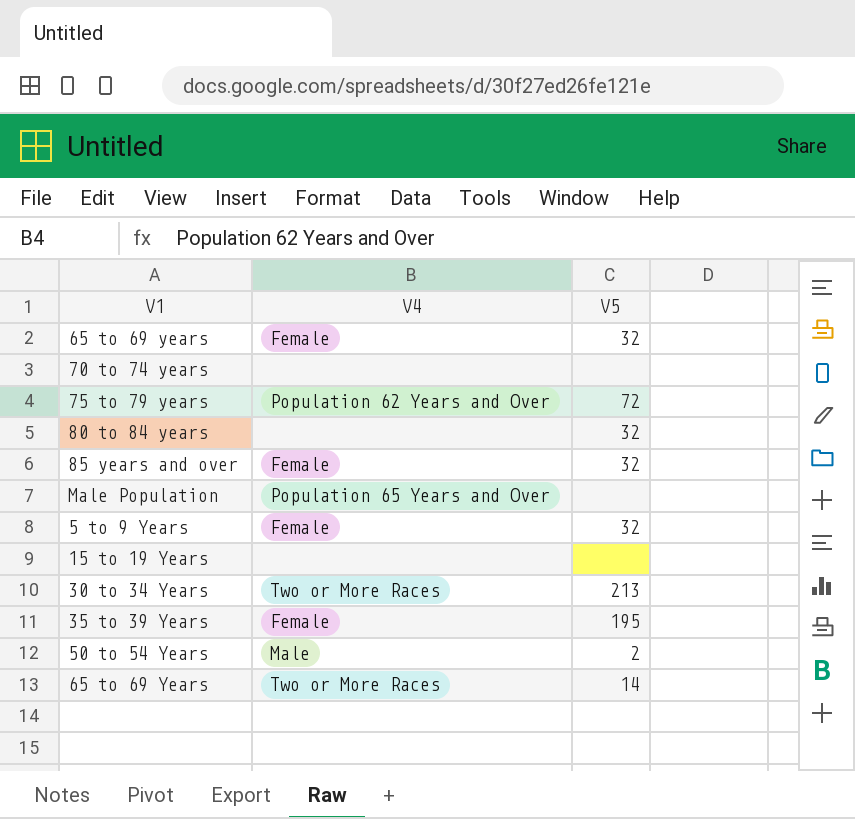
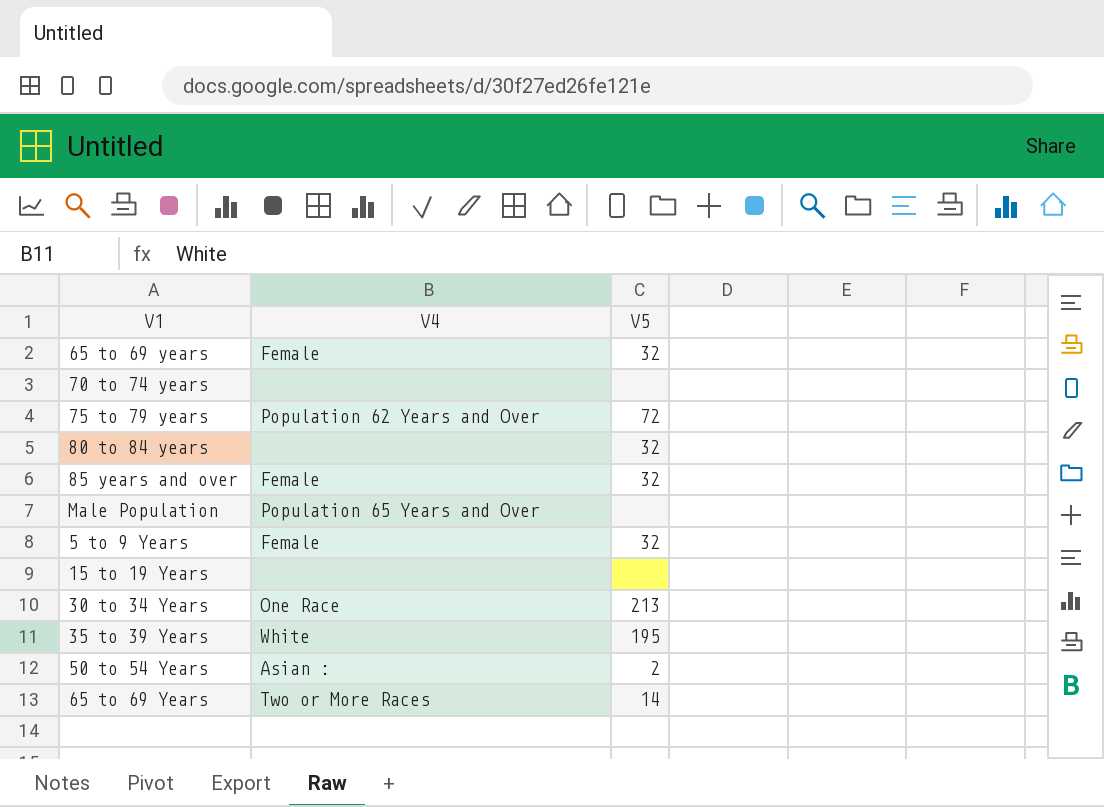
30 to 34 Years | V4: Two or More Races -> One Race
35 to 39 Years | V4: Female -> White
50 to 54 Years | V4: Male -> Asian :

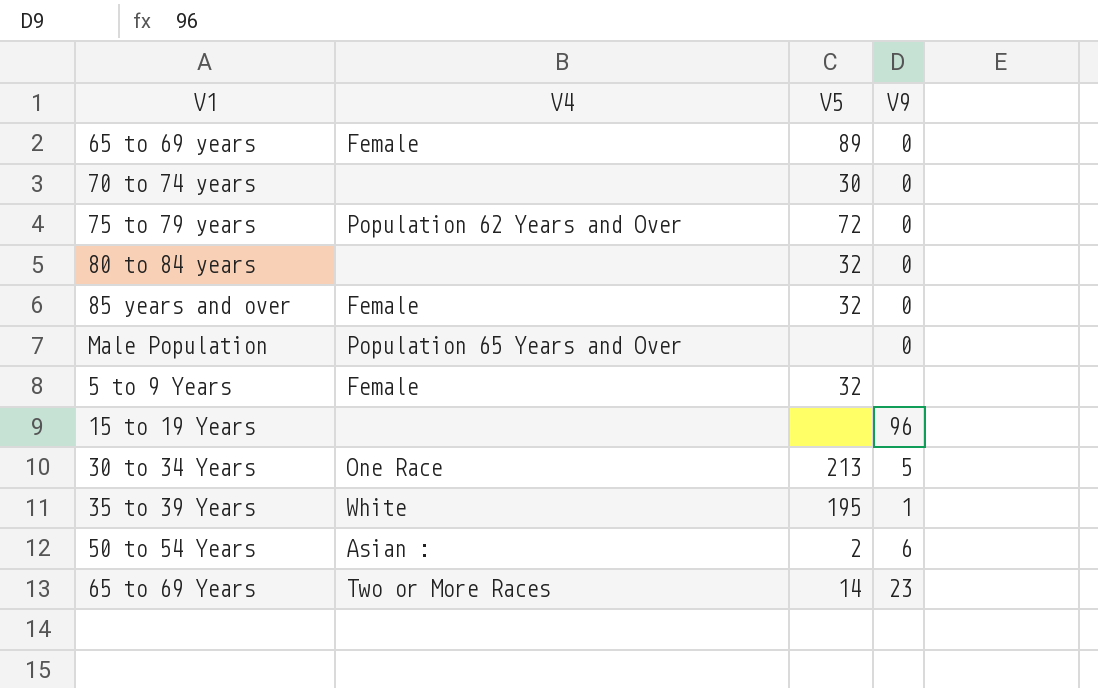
column V9 | position: none -> 4
65 to 69 years | V5: 32 -> 89
70 to 74 years | V5: none -> 30

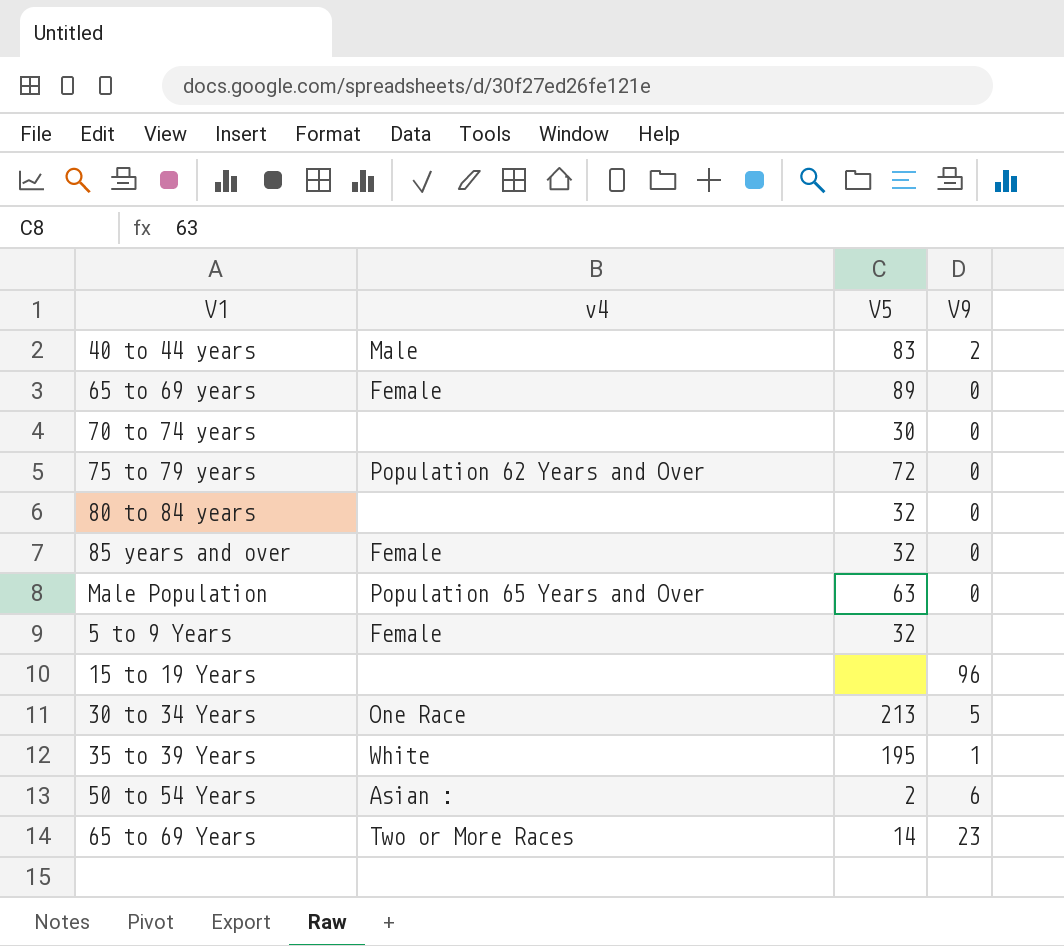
column name: V4 -> v4
row 40 to 44 years: none -> Male | 83 | 2
Male Population | V5: none -> 63

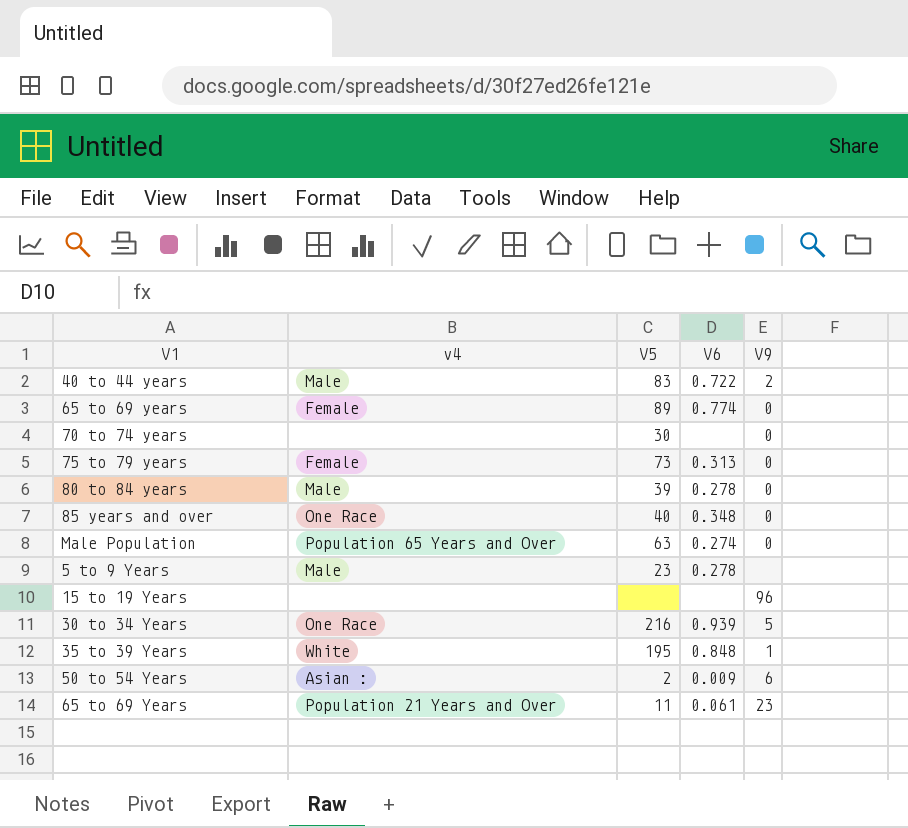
column V6 | position: none -> 4
75 to 79 years | v4: Population 62 Years and Over -> Female
75 to 79 years | V5: 72 -> 73
80 to 84 years | v4: none -> Male
80 to 84 years | V5: 32 -> 39
85 years and over | v4: Female -> One Race
85 years and over | V5: 32 -> 40
5 to 9 Years | v4: Female -> Male
5 to 9 Years | V5: 32 -> 23
30 to 34 Years | V5: 213 -> 216
65 to 69 Years | v4: Two or More Races -> Population 21 Years and Over
65 to 69 Years | V5: 14 -> 11

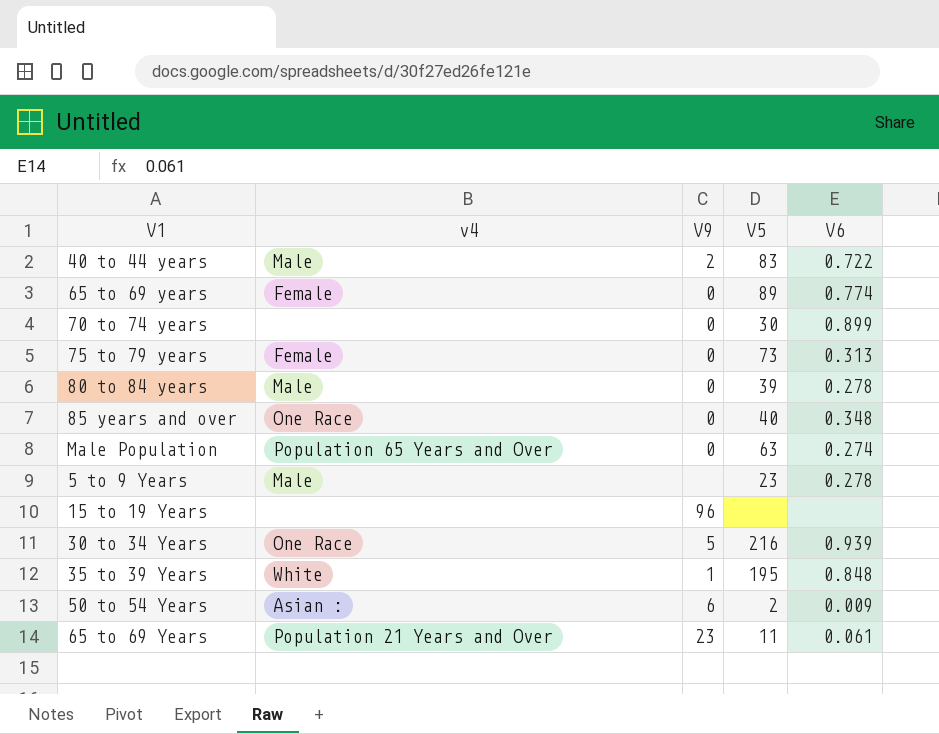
column V9 | position: 5 -> 3
70 to 74 years | V6: none -> 0.899

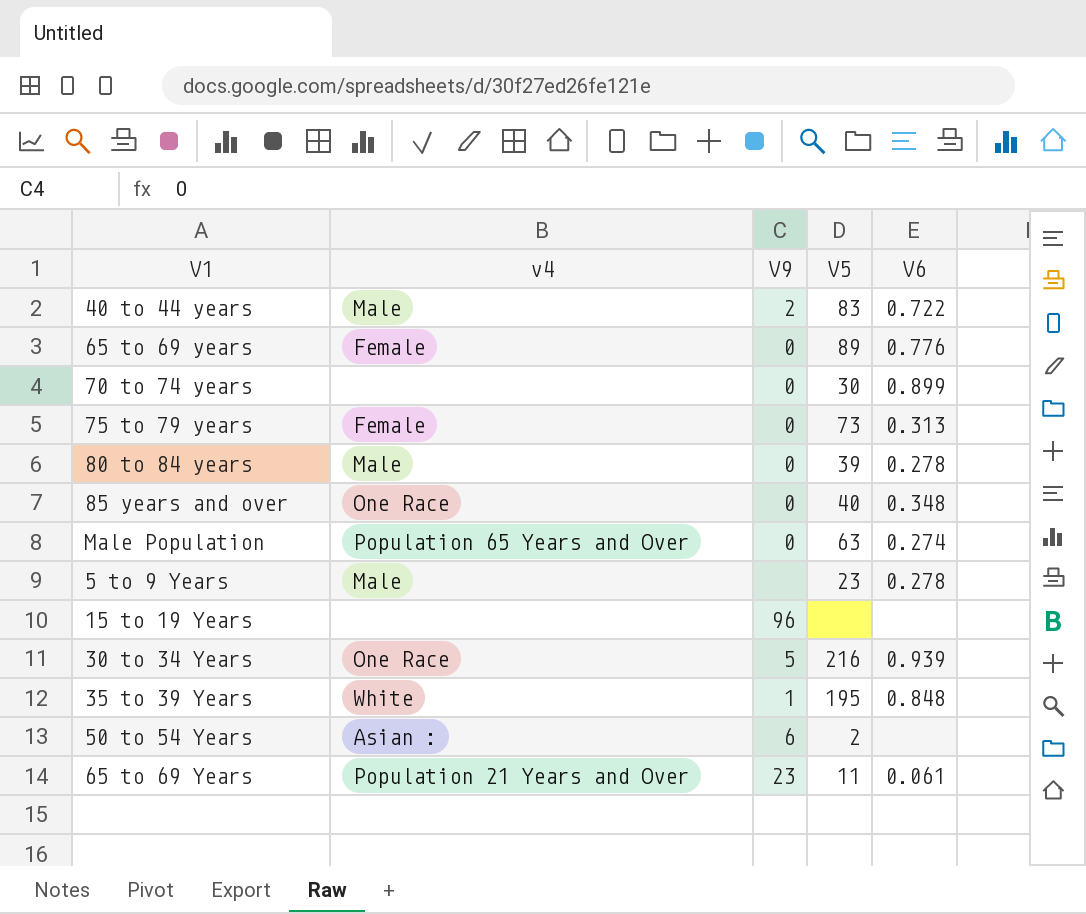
65 to 69 years | V6: 0.774 -> 0.776
50 to 54 Years | V6: 0.009 -> none

